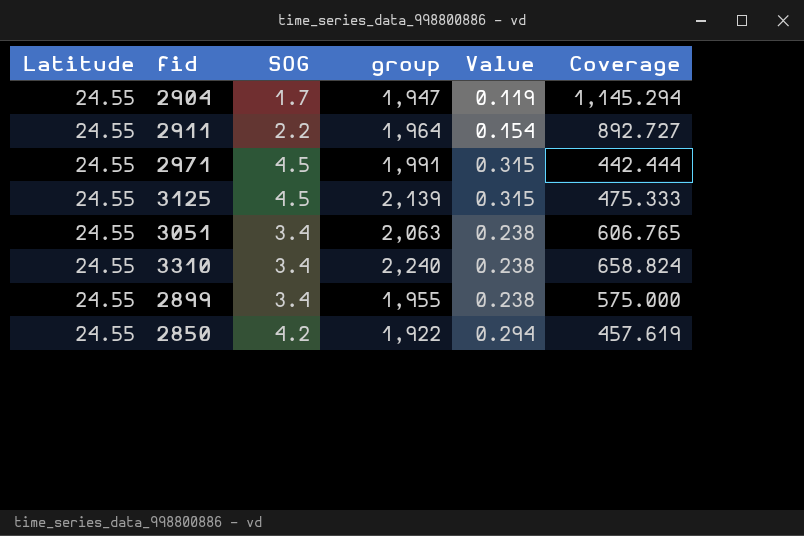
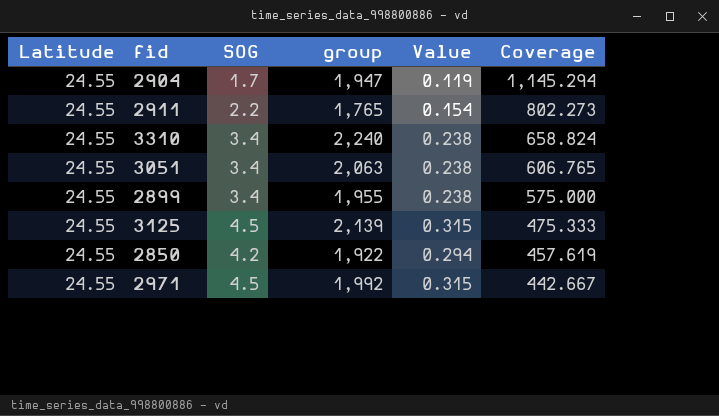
row order: none -> Coverage descending
2911 | group: 1,964 -> 1,765
2911 | Coverage: 892.727 -> 802.273
2971 | group: 1,991 -> 1,992
2971 | Coverage: 442.444 -> 442.667

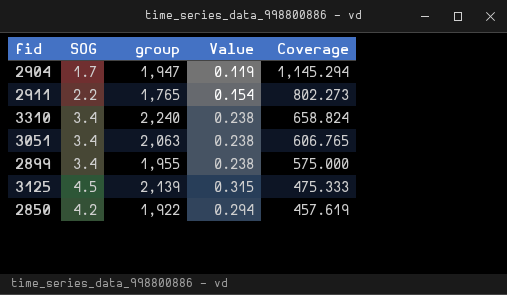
column Latitude | position: 1 -> none
row 2971: 24.55 | 4.5 | 1,992 | 0.315 | 442.667 -> none

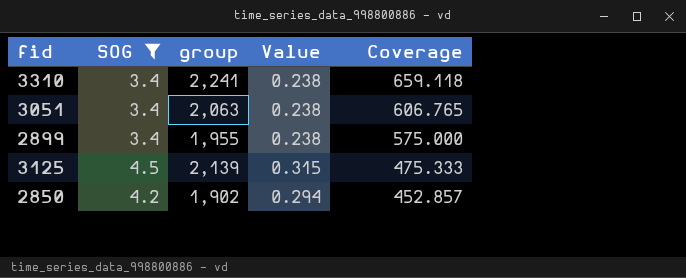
filter: none -> SOG >= 3.4
3310 | group: 2,240 -> 2,241
3310 | Coverage: 658.824 -> 659.118
2850 | group: 1,922 -> 1,902
2850 | Coverage: 457.619 -> 452.857

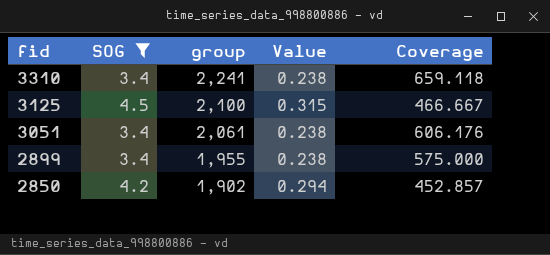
row order: Coverage descending -> fid descending
3125 | group: 2,139 -> 2,100
3125 | Coverage: 475.333 -> 466.667
3051 | group: 2,063 -> 2,061
3051 | Coverage: 606.765 -> 606.176

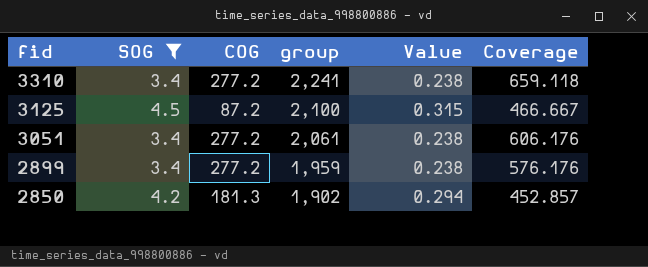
column COG | position: none -> 3
2899 | group: 1,955 -> 1,959
2899 | Coverage: 575.000 -> 576.176

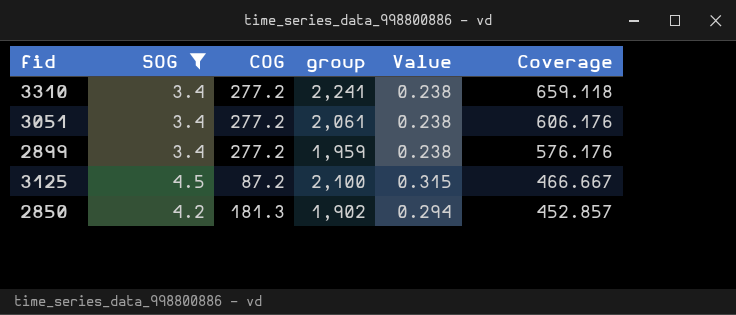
row order: fid descending -> Coverage descending

